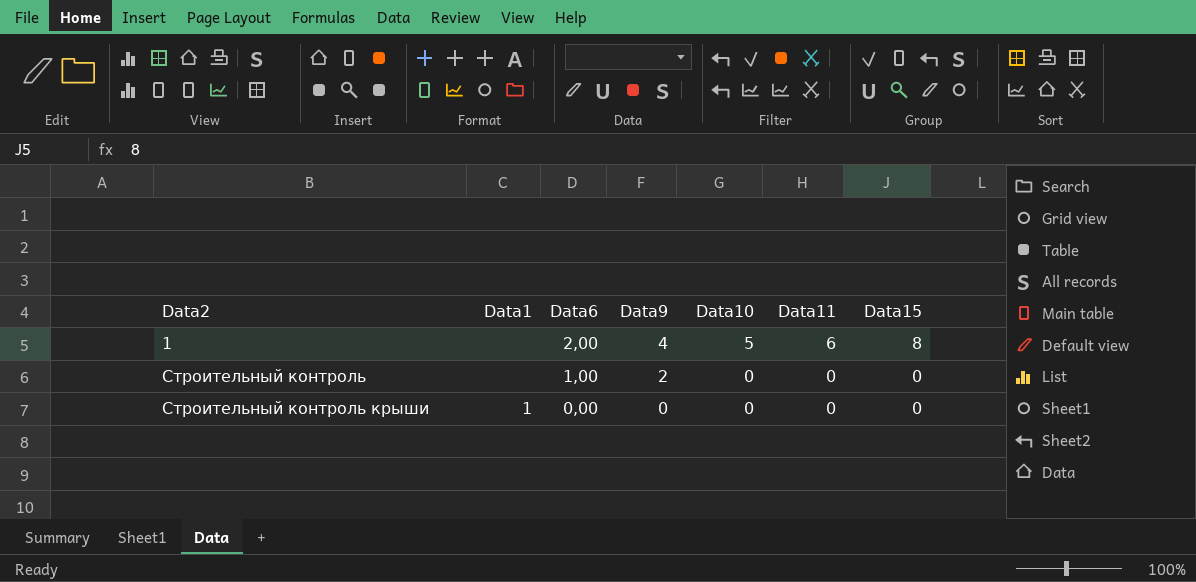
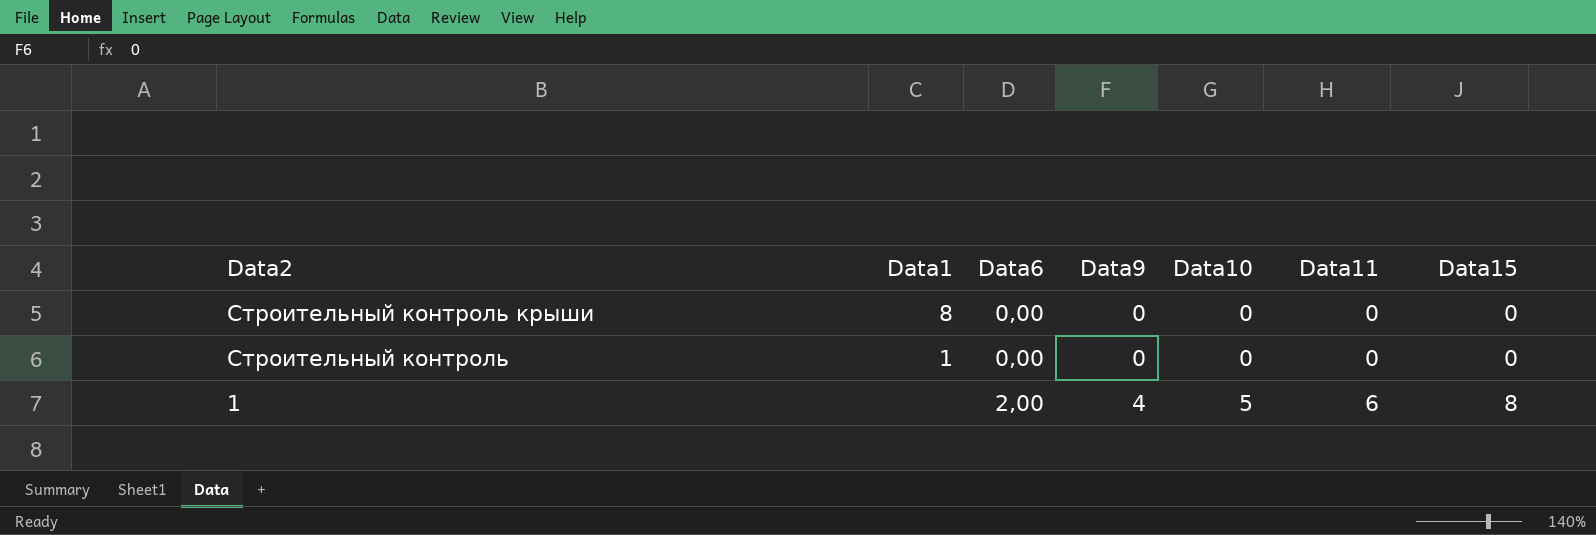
row order: Data2 ascending -> Data2 descending
Строительный контроль крыши | Data1: 1 -> 8
Строительный контроль | Data1: none -> 1
Строительный контроль | Data6: 1,00 -> 0,00
Строительный контроль | Data9: 2 -> 0

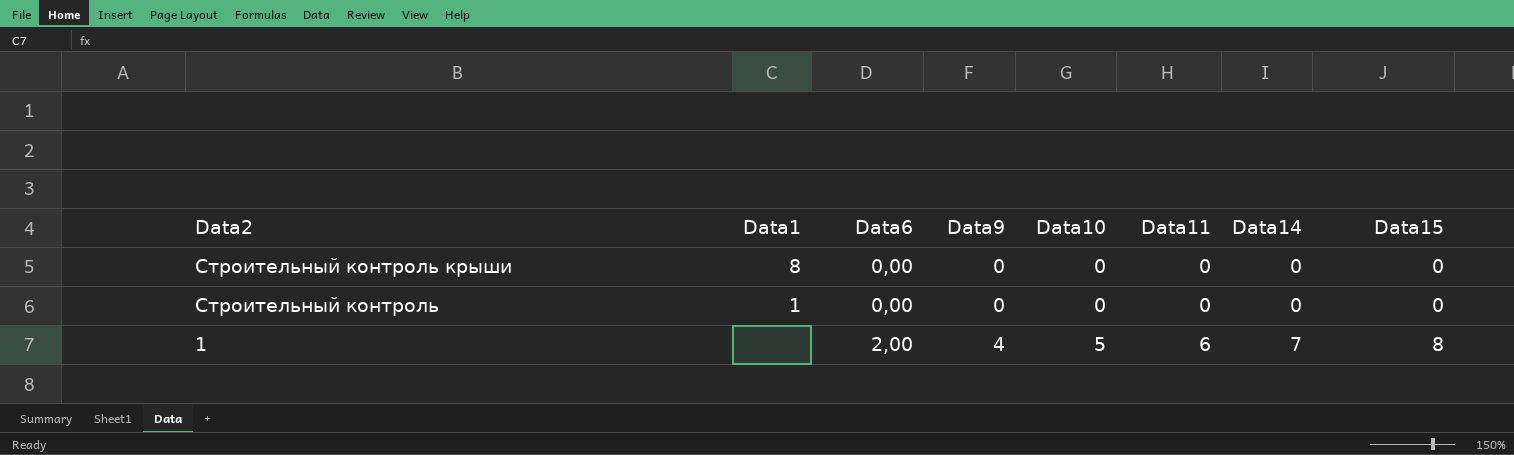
column Data14 | position: none -> 7

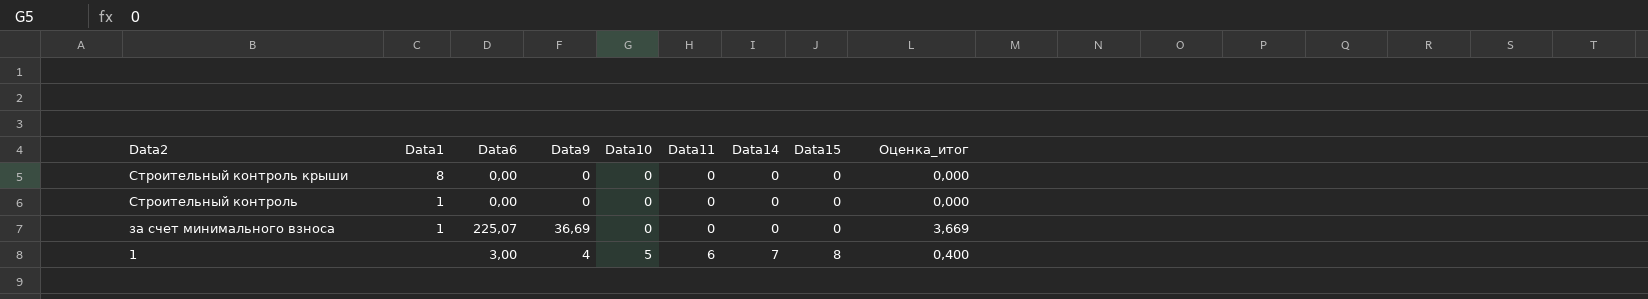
column Оценка_итог | formula: none -> [Data9] * 0,1
row за счет минимального взноса: none -> 1 | 225,07 | 36,69 | 0 | 0 | 0 | 0 | 3,669
1 | Data6: 2,00 -> 3,00

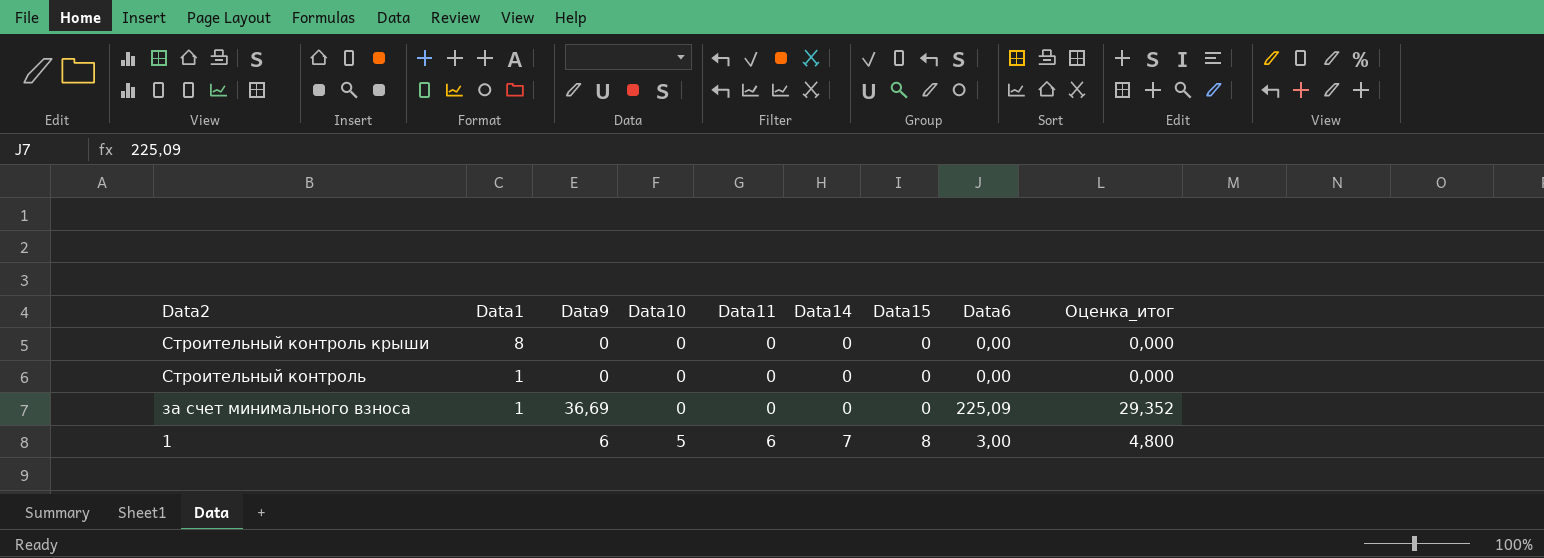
column Data6 | position: 3 -> 8
column Оценка_итог | formula: [Data9] * 0,1 -> [Data9] * 0,8
за счет минимального взноса | Data6: 225,07 -> 225,09
1 | Data9: 4 -> 6

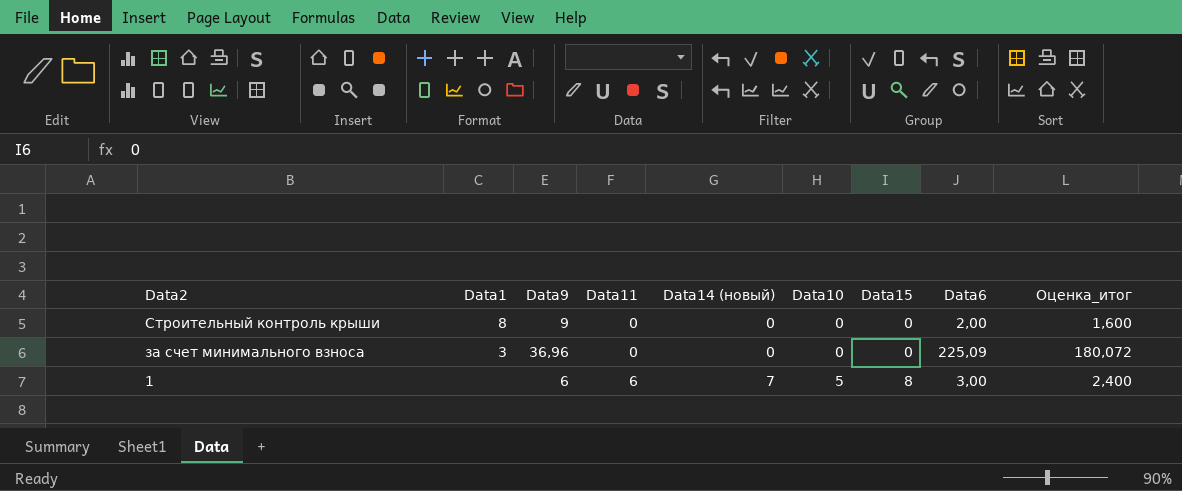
column name: Data14 -> Data14 (новый)
column Data10 | position: 4 -> 6
column Оценка_итог | formula: [Data9] * 0,8 -> [Data6] * 0,8
row Строительный контроль: 1 | 0 | 0 | 0 | 0 | 0 | 0,00 | 0,000 -> none
Строительный контроль крыши | Data9: 0 -> 9
Строительный контроль крыши | Data6: 0,00 -> 2,00
за счет минимального взноса | Data1: 1 -> 3
за счет минимального взноса | Data9: 36,69 -> 36,96

